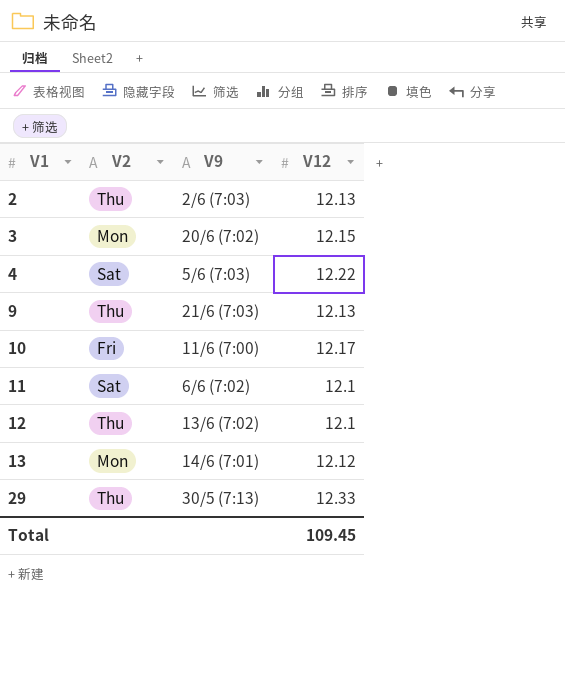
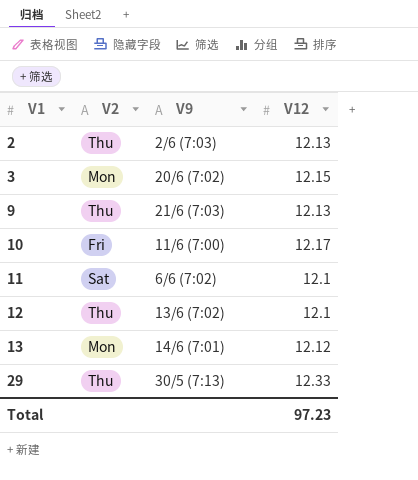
row 4: Sat | 5/6 (7:03) | 12.22 -> none
Total | V12: 109.45 -> 97.23

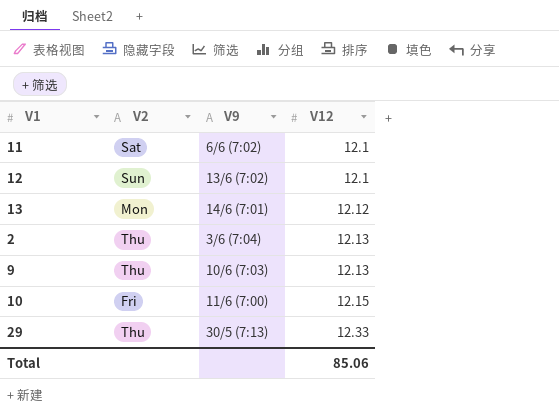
row order: V1 ascending -> V12 ascending
row 3: Mon | 20/6 (7:02) | 12.15 -> none
12 | V2: Thu -> Sun
2 | V9: 2/6 (7:03) -> 3/6 (7:04)
9 | V9: 21/6 (7:03) -> 10/6 (7:03)
10 | V12: 12.17 -> 12.15
Total | V12: 97.23 -> 85.06

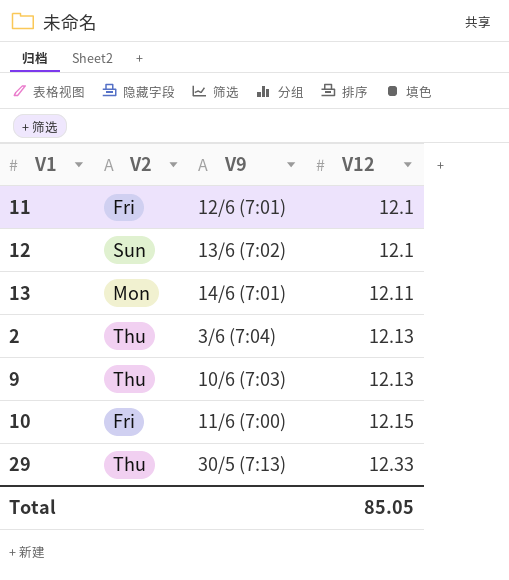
11 | V2: Sat -> Fri
11 | V9: 6/6 (7:02) -> 12/6 (7:01)
13 | V12: 12.12 -> 12.11
Total | V12: 85.06 -> 85.05

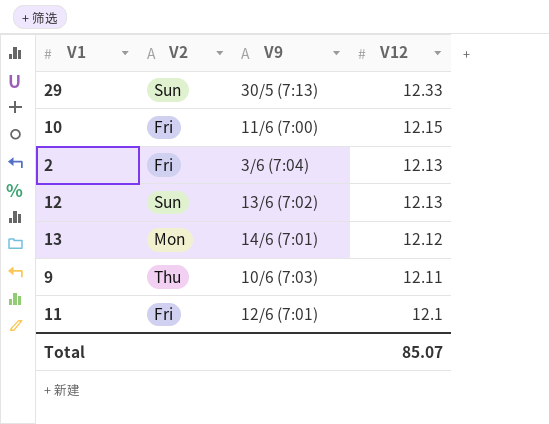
row order: V12 ascending -> V12 descending
29 | V2: Thu -> Sun
2 | V2: Thu -> Fri
12 | V12: 12.1 -> 12.13
13 | V12: 12.11 -> 12.12
9 | V12: 12.13 -> 12.11
Total | V12: 85.05 -> 85.07

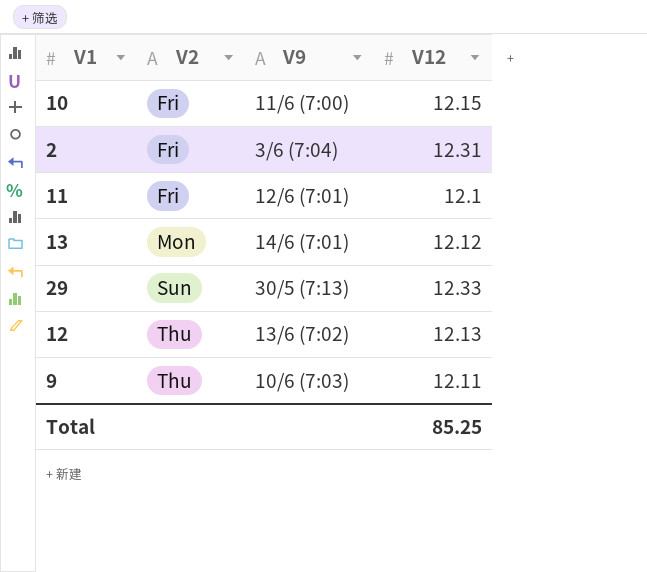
row order: V12 descending -> V2 ascending
2 | V12: 12.13 -> 12.31
12 | V2: Sun -> Thu
Total | V12: 85.07 -> 85.25

